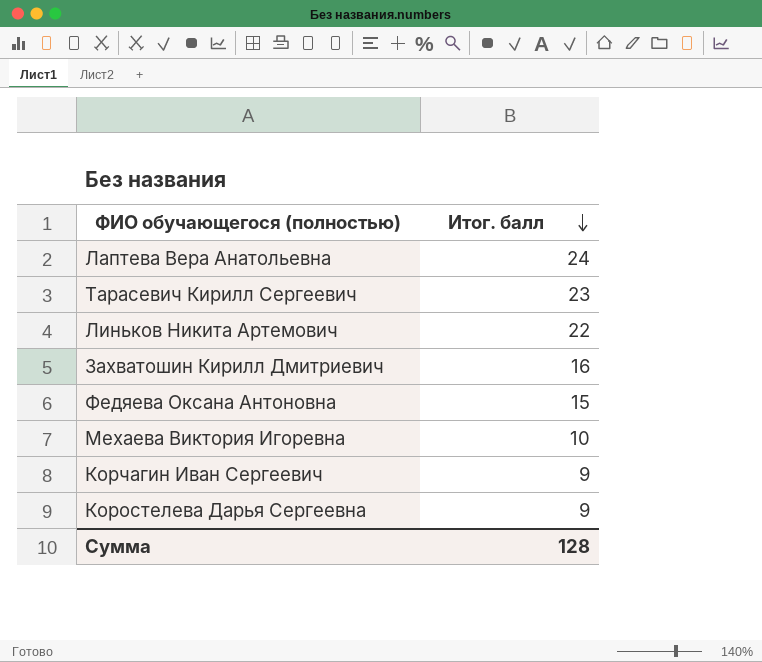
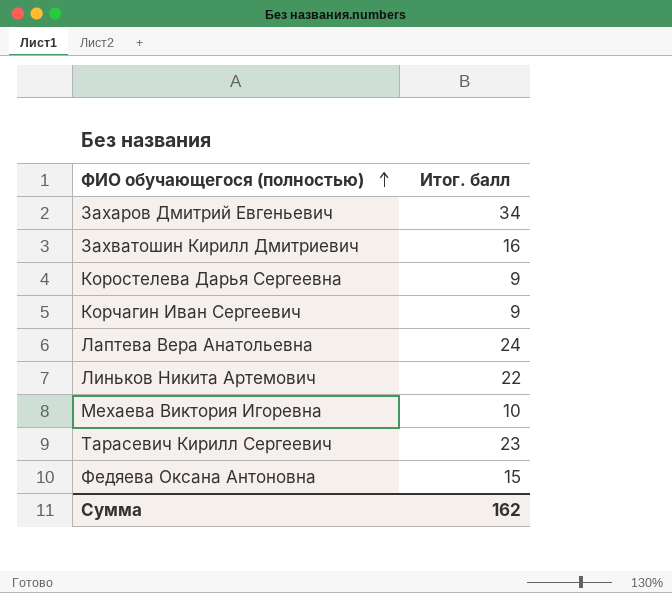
row order: Итог. балл descending -> ФИО обучающегося (полностью) ascending
row Захаров Дмитрий Евгеньевич: none -> 34
Сумма | Итог. балл: 128 -> 162

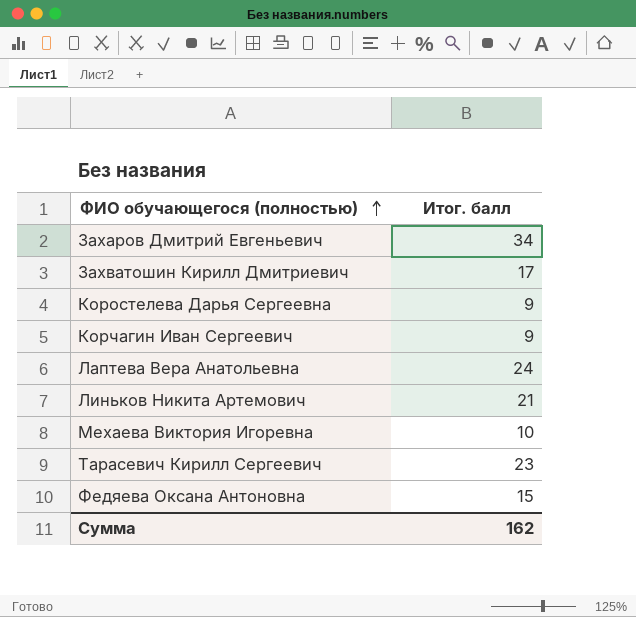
Захватошин Кирилл Дмитриевич | Итог. балл: 16 -> 17
Линьков Никита Артемович | Итог. балл: 22 -> 21

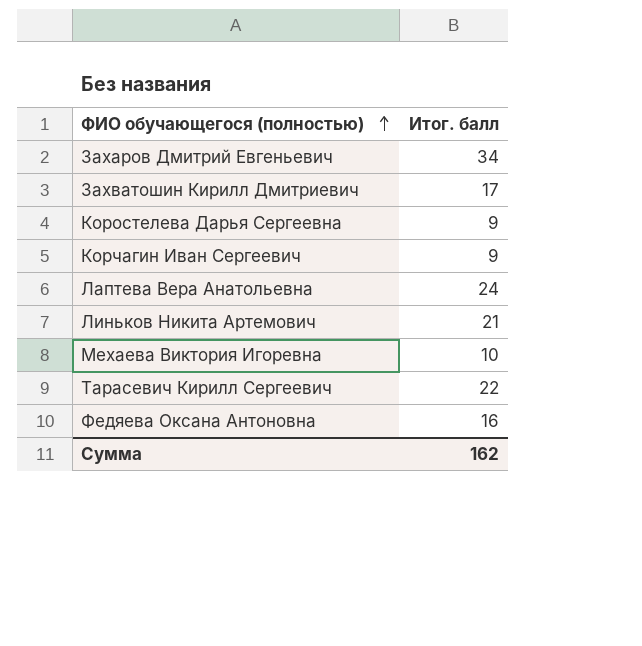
Тарасевич Кирилл Сергеевич | Итог. балл: 23 -> 22
Федяева Оксана Антоновна | Итог. балл: 15 -> 16

